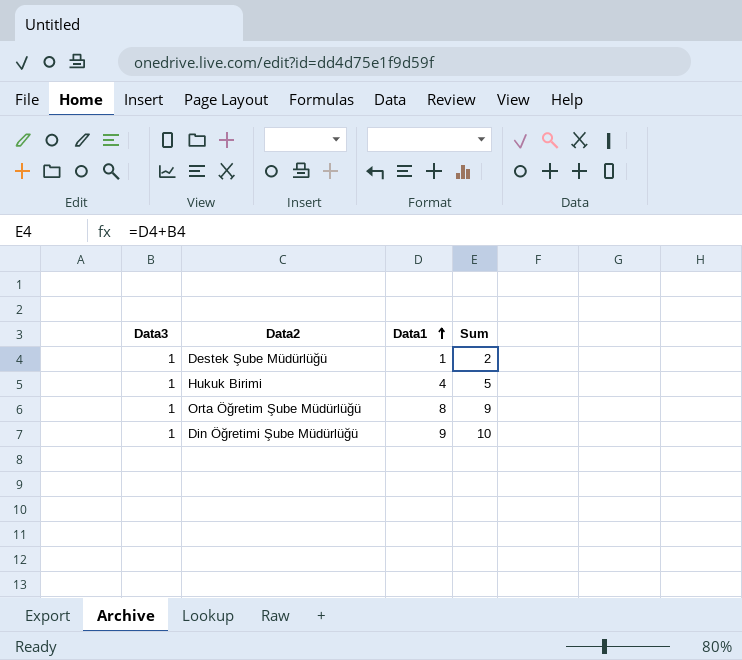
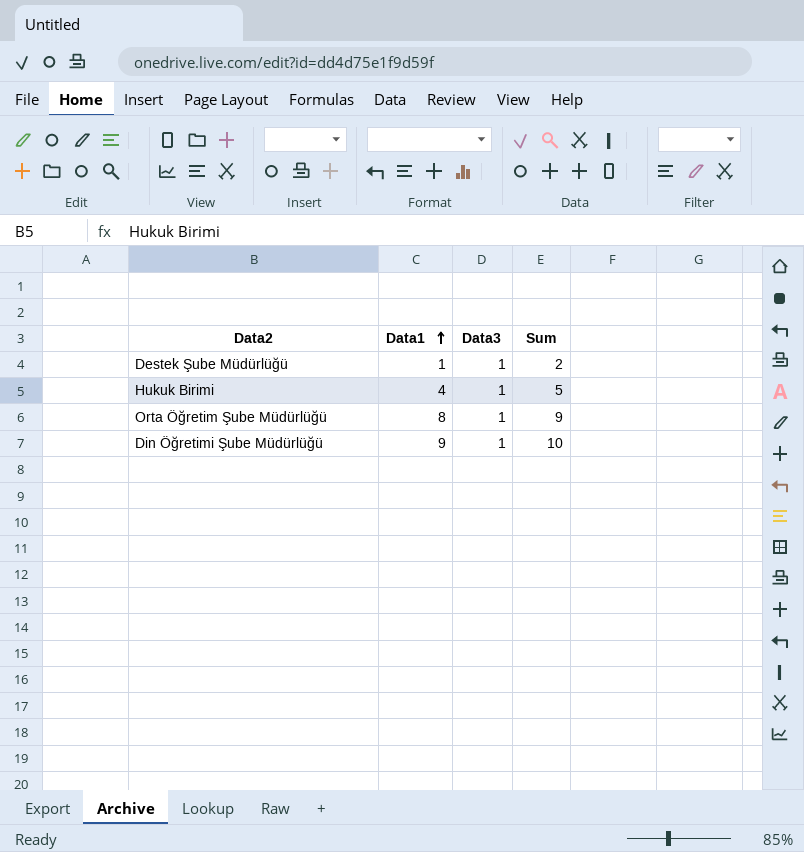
column Data3 | position: 1 -> 3

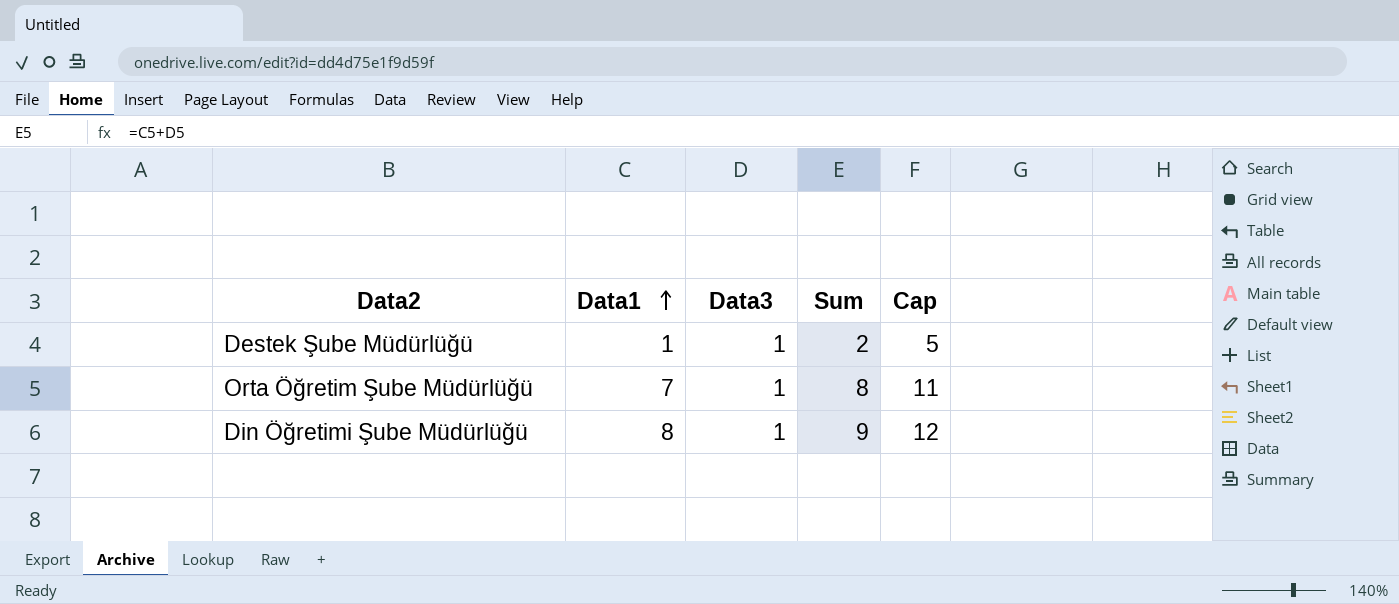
column Cap | formula: none -> [Sum] + 3
row Hukuk Birimi: 4 | 1 | 5 -> none
Orta Öğretim Şube Müdürlüğü | Data1: 8 -> 7
Orta Öğretim Şube Müdürlüğü | Sum: 9 -> 8
Din Öğretimi Şube Müdürlüğü | Data1: 9 -> 8
Din Öğretimi Şube Müdürlüğü | Sum: 10 -> 9

